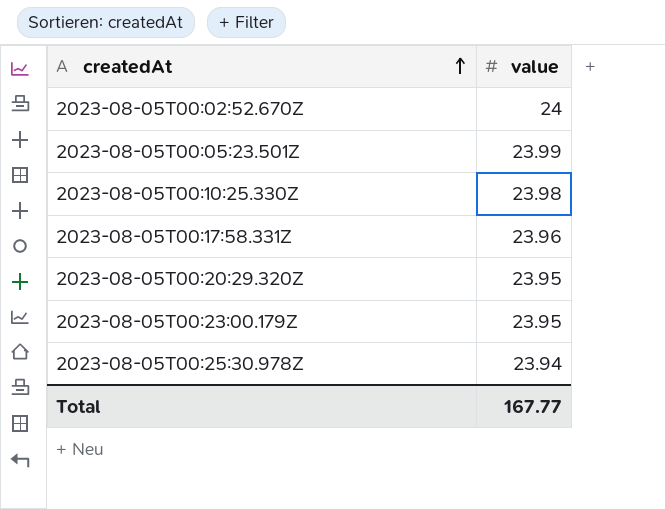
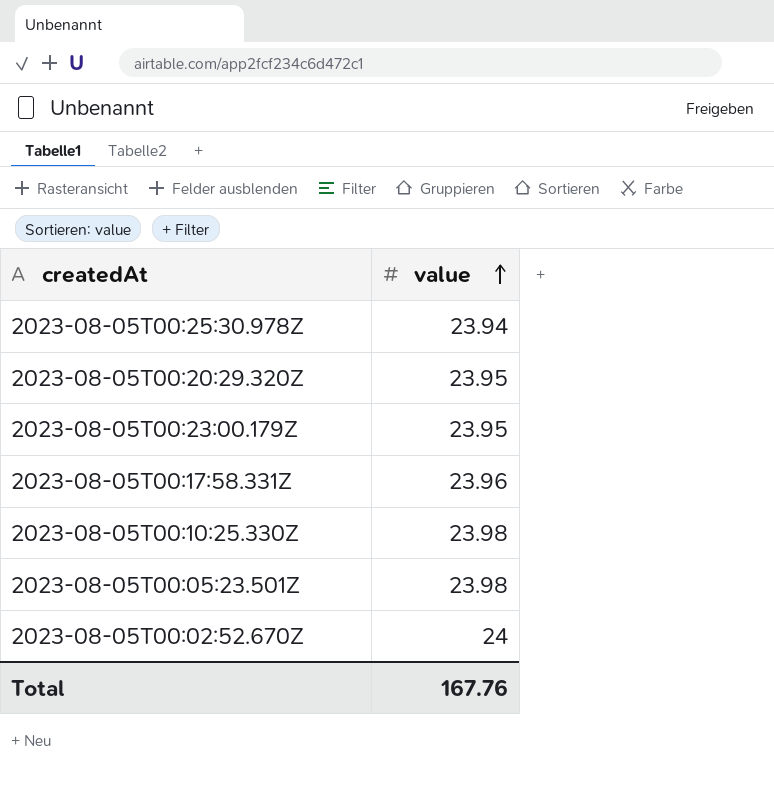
row order: createdAt ascending -> value ascending
2023-08-05T00:05:23.501Z | value: 23.99 -> 23.98
Total | value: 167.77 -> 167.76

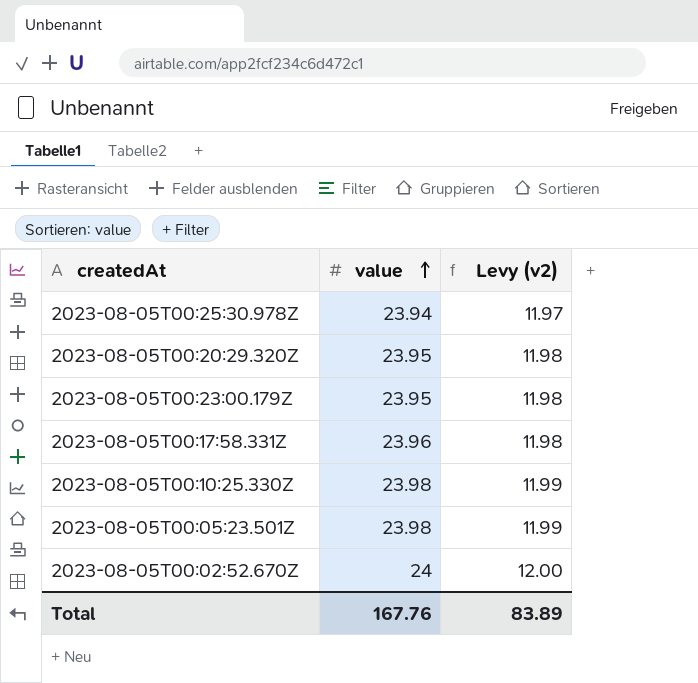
column Levy (v2) | formula: none -> [value] * 0.5

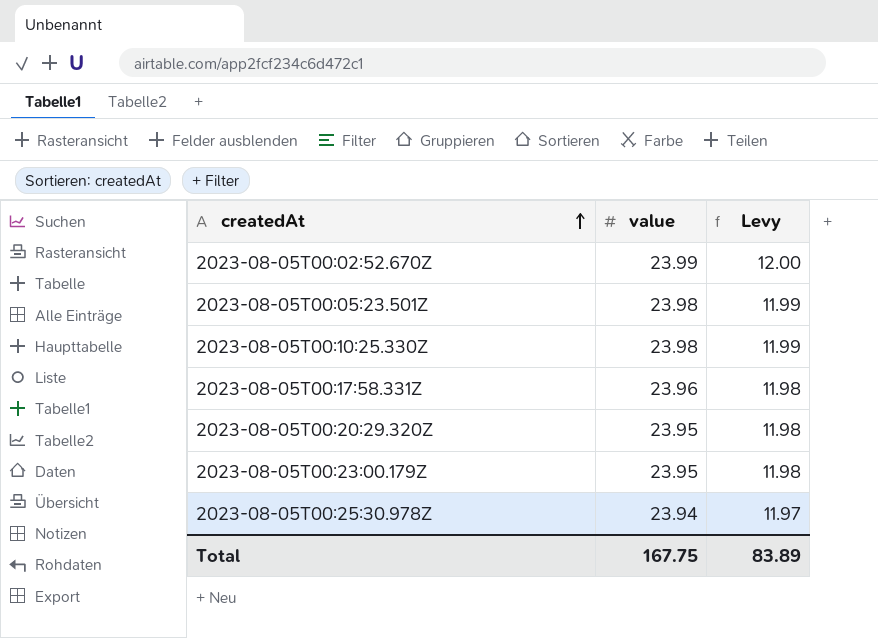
row order: value ascending -> createdAt ascending
column name: Levy (v2) -> Levy
2023-08-05T00:02:52.670Z | value: 24 -> 23.99
Total | value: 167.76 -> 167.75

